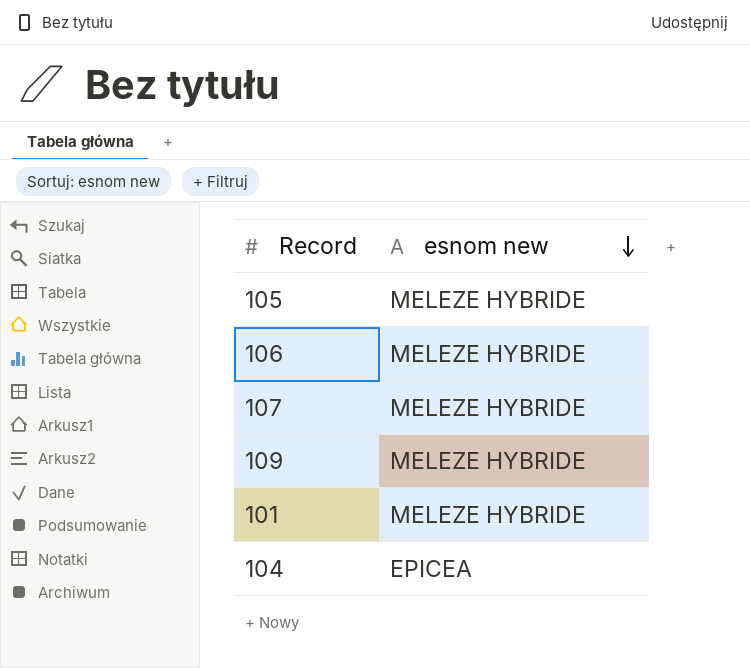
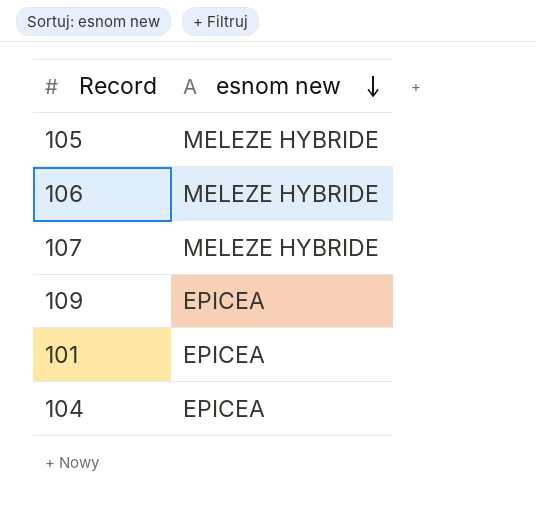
109 | esnom new: MELEZE HYBRIDE -> EPICEA
101 | esnom new: MELEZE HYBRIDE -> EPICEA

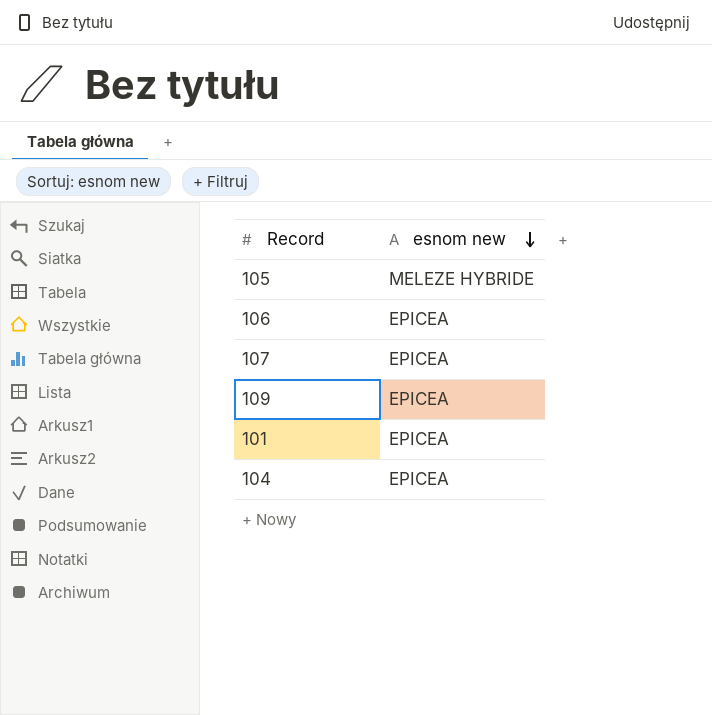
106 | esnom new: MELEZE HYBRIDE -> EPICEA
107 | esnom new: MELEZE HYBRIDE -> EPICEA

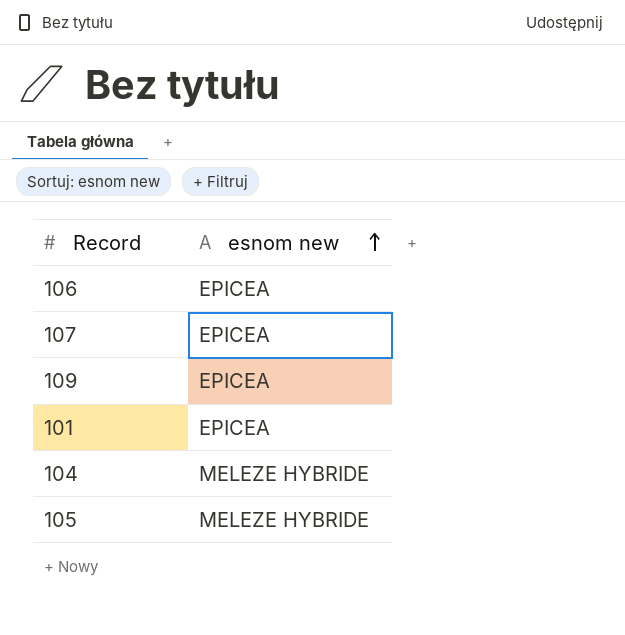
row order: esnom new descending -> esnom new ascending
104 | esnom new: EPICEA -> MELEZE HYBRIDE

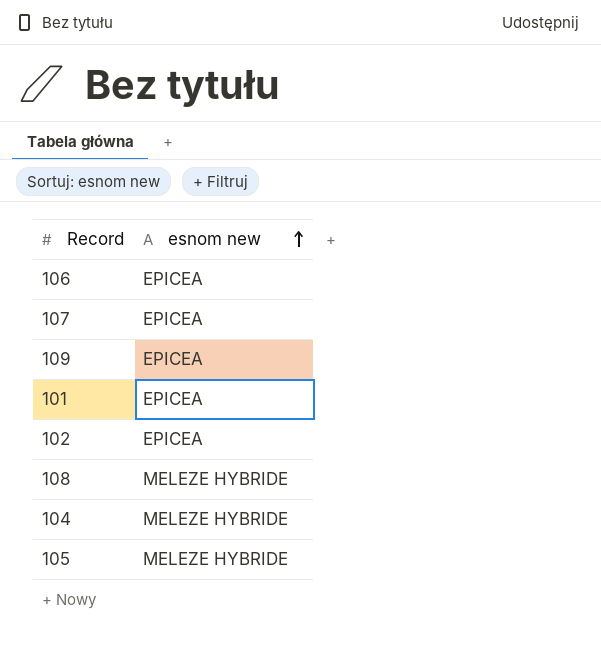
row 102: none -> EPICEA
row 108: none -> MELEZE HYBRIDE

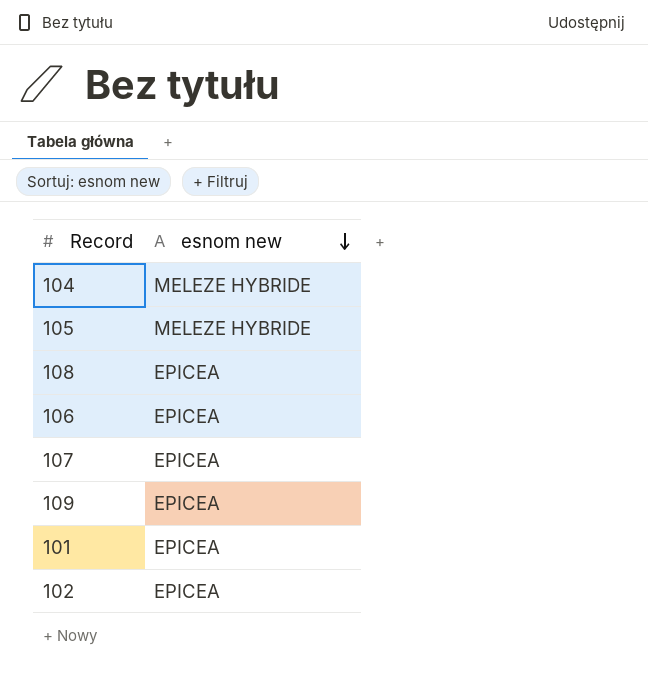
row order: esnom new ascending -> esnom new descending
108 | esnom new: MELEZE HYBRIDE -> EPICEA

